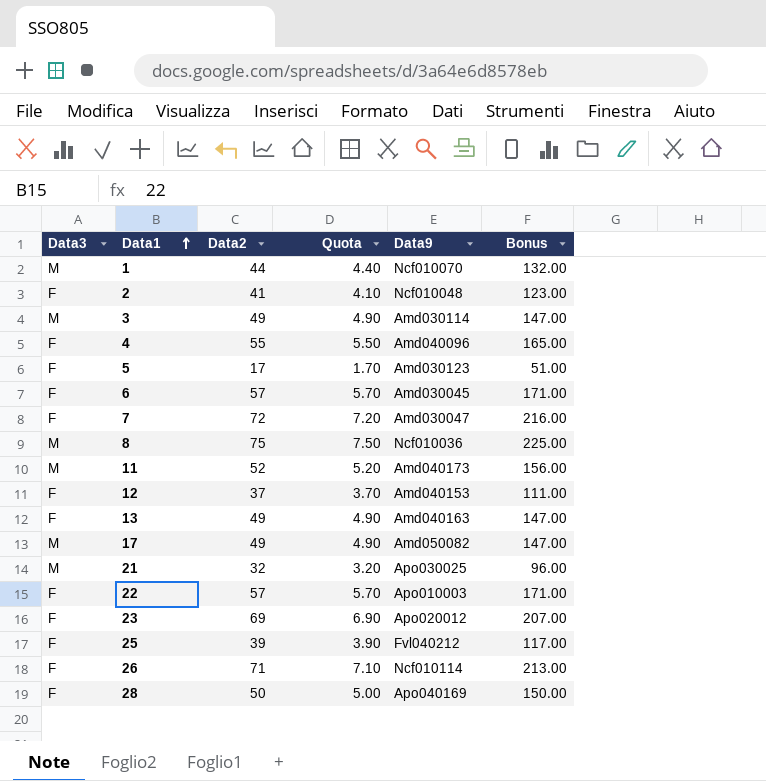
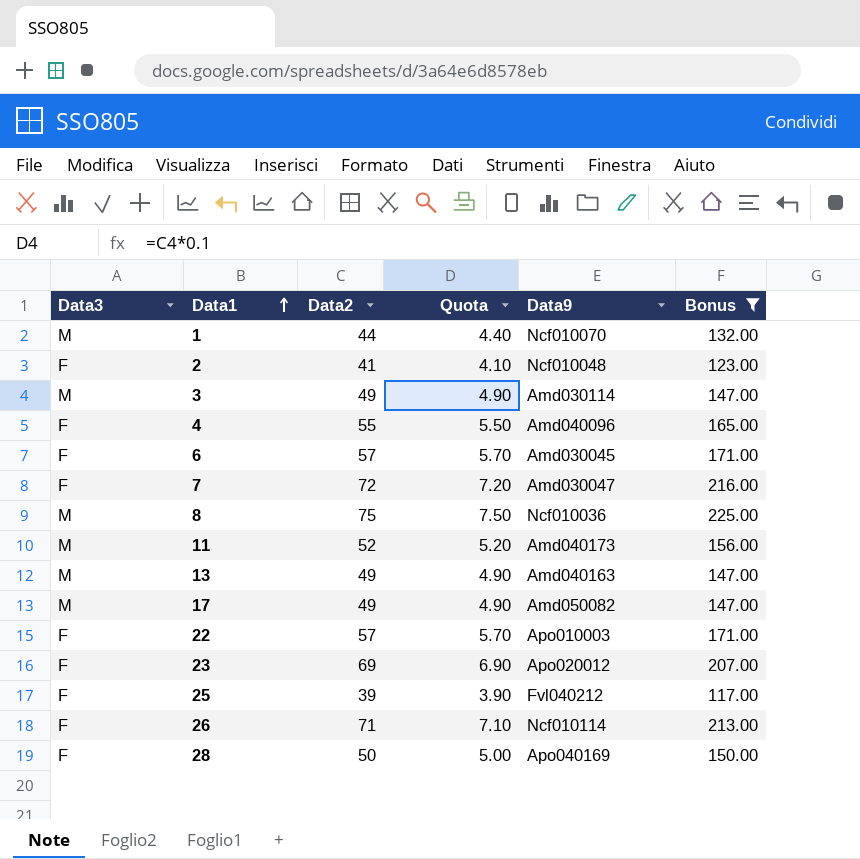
filter: none -> Bonus >= 117.00
13 | Data3: F -> M

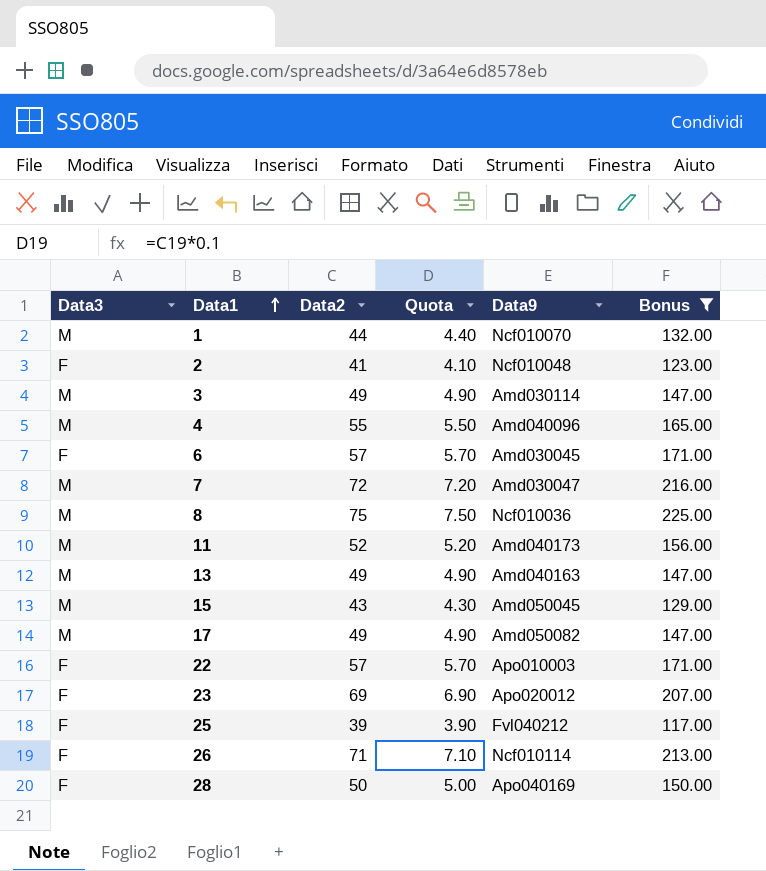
4 | Data3: F -> M
7 | Data3: F -> M
row 15: none -> M | 43 | 4.30 | Amd050045 | 129.00

